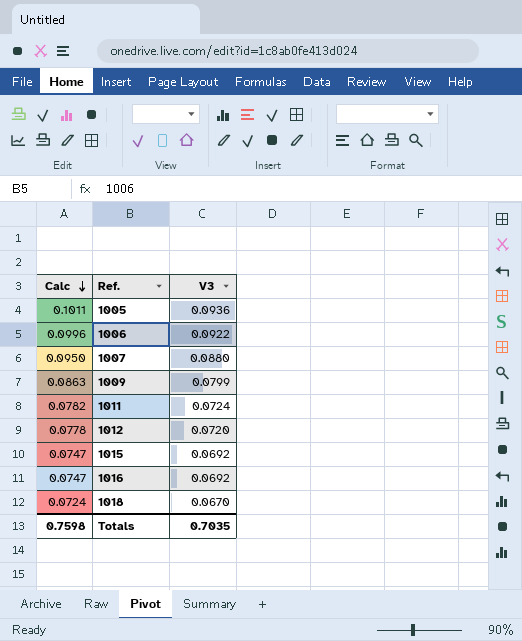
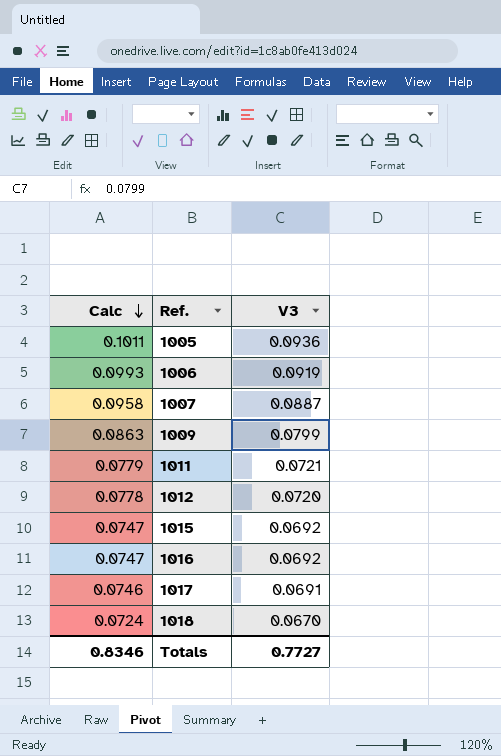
1006 | Calc: 0.0996 -> 0.0993
1006 | V3: 0.0922 -> 0.0919
1007 | Calc: 0.0950 -> 0.0958
1007 | V3: 0.0880 -> 0.0887
1011 | Calc: 0.0782 -> 0.0779
1011 | V3: 0.0724 -> 0.0721
row 1017: none -> 0.0746 | 0.0691
Totals | Calc: 0.7598 -> 0.8346
Totals | V3: 0.7035 -> 0.7727

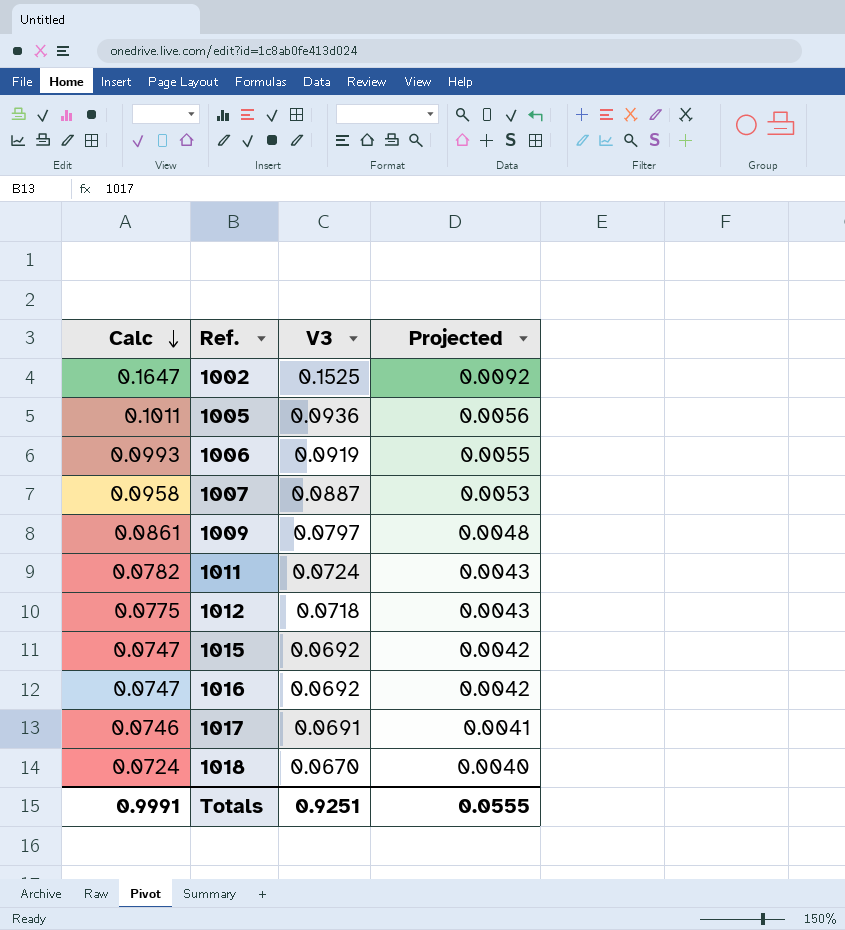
column Projected | formula: none -> [V3] * 0.06
row 1002: none -> 0.1647 | 0.1525 | 0.0092
1009 | Calc: 0.0863 -> 0.0861
1009 | V3: 0.0799 -> 0.0797
1011 | Calc: 0.0779 -> 0.0782
1011 | V3: 0.0721 -> 0.0724
1012 | Calc: 0.0778 -> 0.0775
1012 | V3: 0.0720 -> 0.0718
Totals | Calc: 0.8346 -> 0.9991
Totals | V3: 0.7727 -> 0.9251

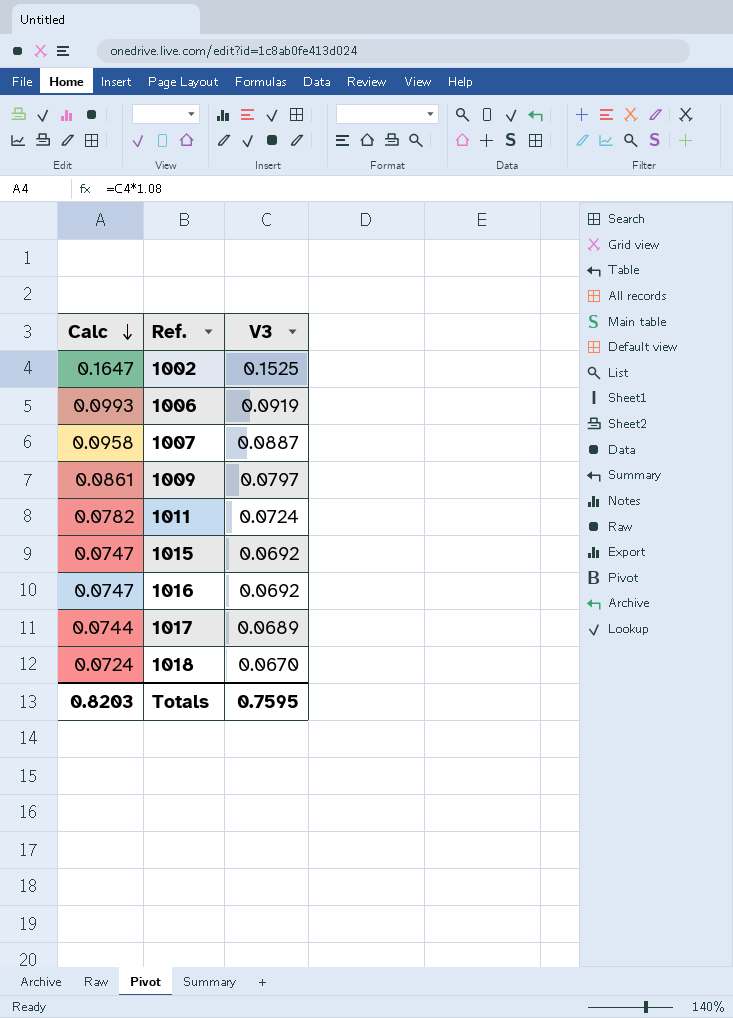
column Projected | formula: [V3] * 0.06 -> none
row 1005: 0.1011 | 0.0936 | 0.0056 -> none
row 1012: 0.0775 | 0.0718 | 0.0043 -> none
1017 | Calc: 0.0746 -> 0.0744
1017 | V3: 0.0691 -> 0.0689
Totals | Calc: 0.9991 -> 0.8203
Totals | V3: 0.9251 -> 0.7595

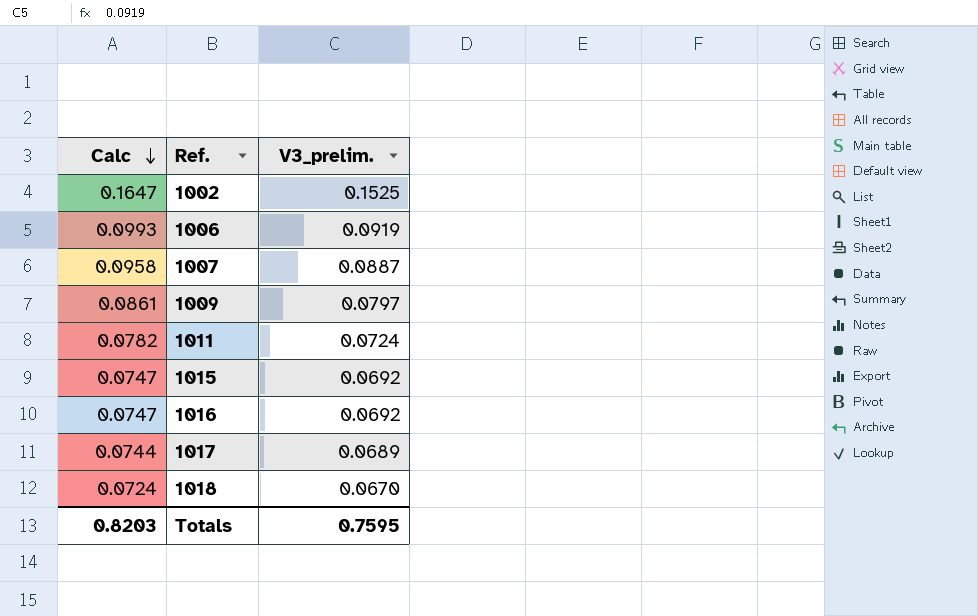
column name: V3 -> V3_prelim.

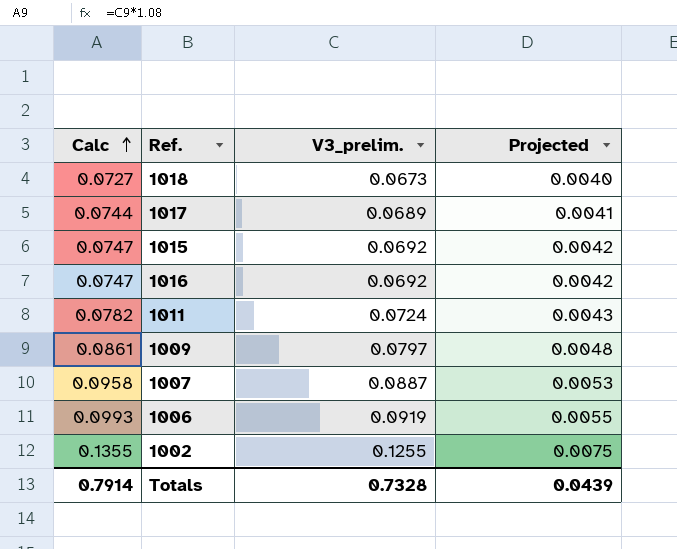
row order: Calc descending -> Calc ascending
column Projected | formula: none -> [V3_prelim.] * 0.06
1018 | Calc: 0.0724 -> 0.0727
1018 | V3_prelim.: 0.0670 -> 0.0673
1002 | Calc: 0.1647 -> 0.1355
1002 | V3_prelim.: 0.1525 -> 0.1255
Totals | Calc: 0.8203 -> 0.7914
Totals | V3_prelim.: 0.7595 -> 0.7328

